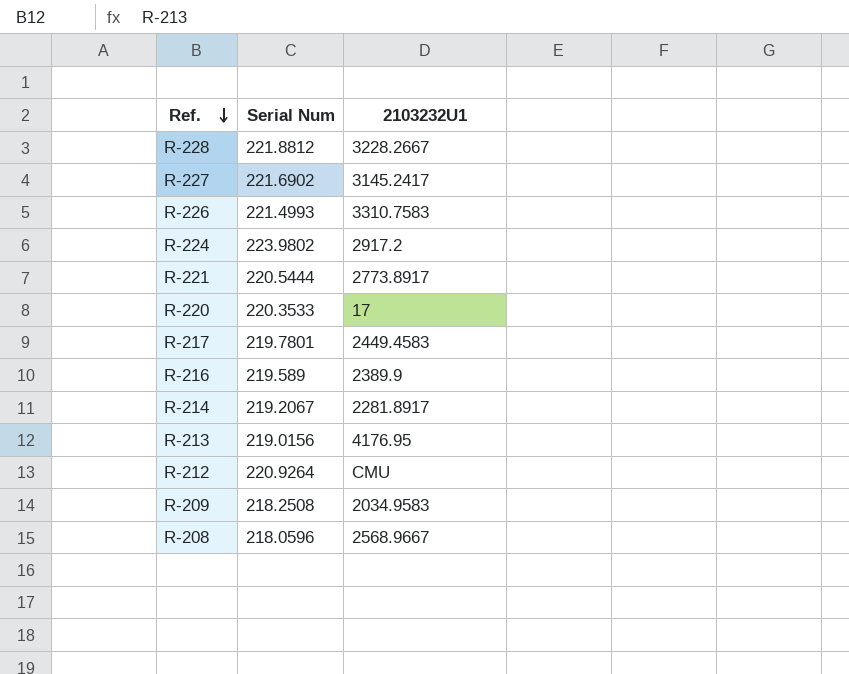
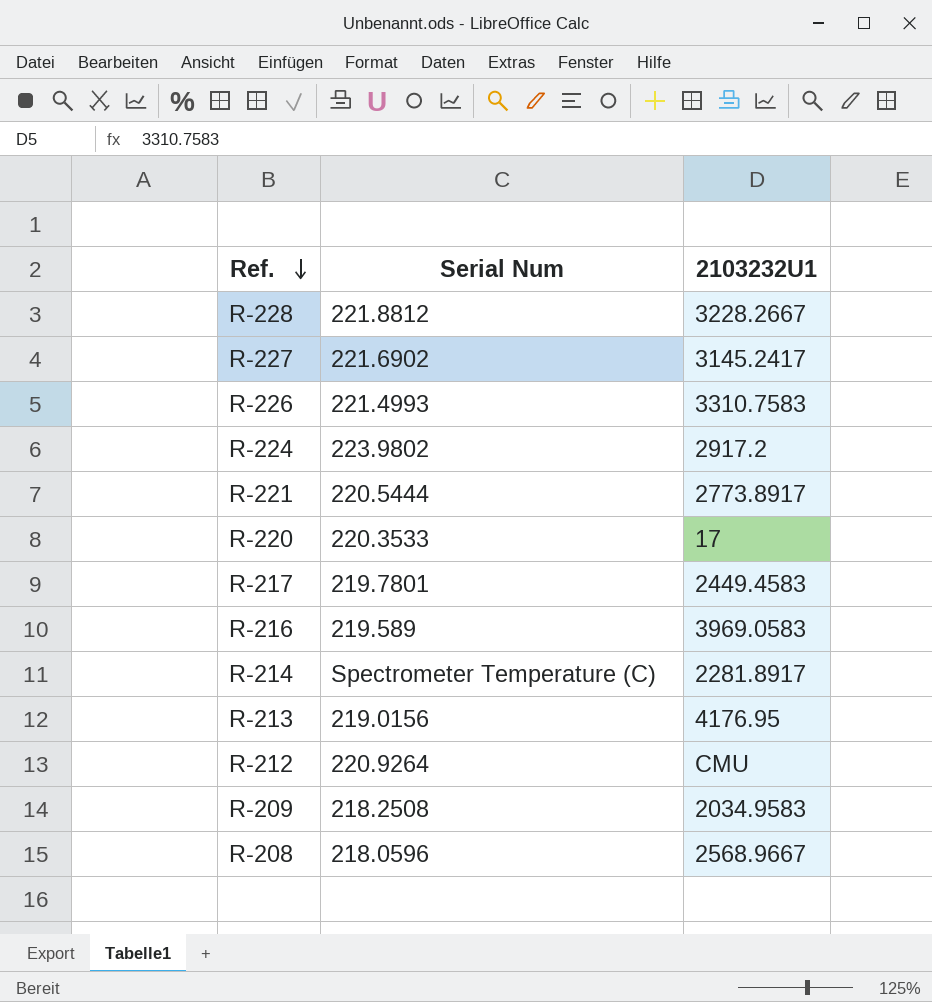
R-216 | 2103232U1: 2389.9 -> 3969.0583
R-214 | Serial Num: 219.2067 -> Spectrometer Temperature (C)

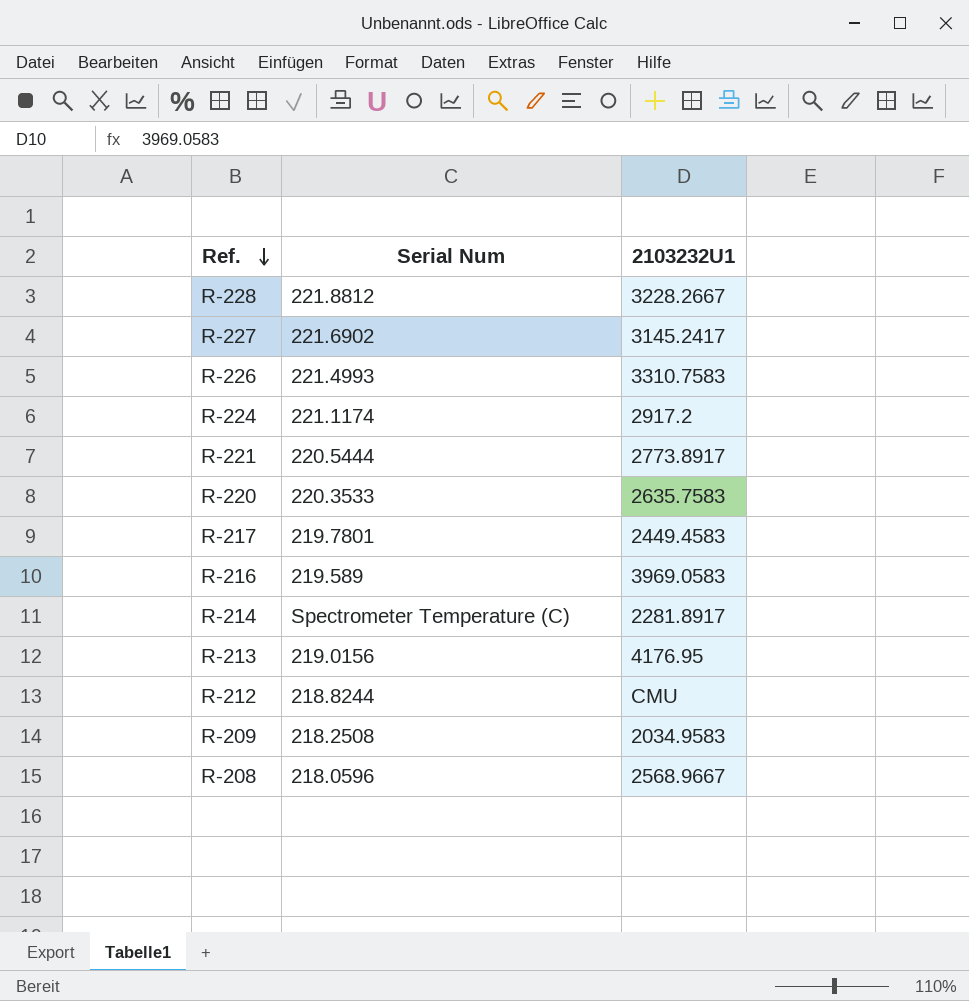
R-224 | Serial Num: 223.9802 -> 221.1174
R-220 | 2103232U1: 17 -> 2635.7583
R-212 | Serial Num: 220.9264 -> 218.8244

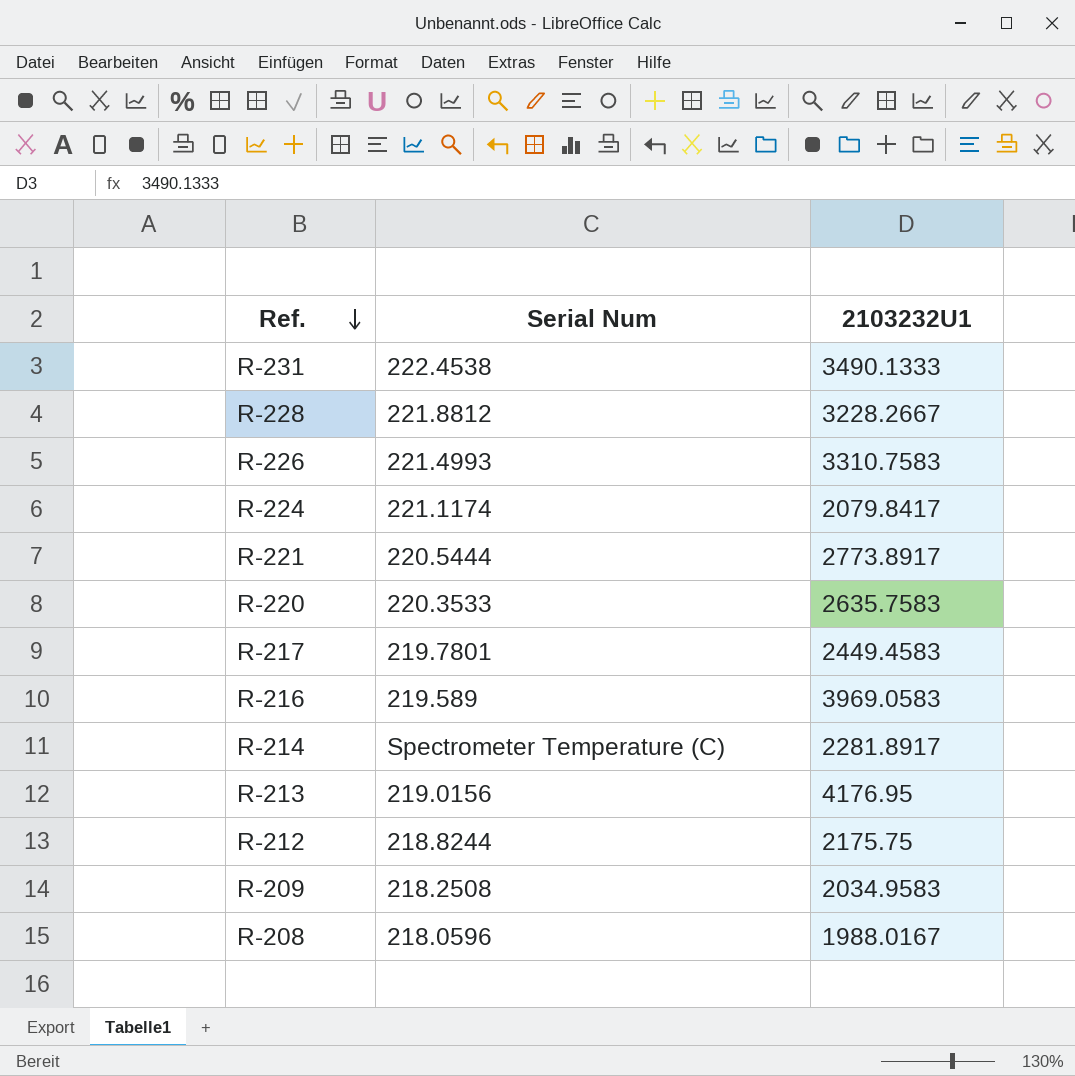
row R-227: 221.6902 | 3145.2417 -> none
row R-231: none -> 222.4538 | 3490.1333
R-224 | 2103232U1: 2917.2 -> 2079.8417
R-212 | 2103232U1: CMU -> 2175.75
R-208 | 2103232U1: 2568.9667 -> 1988.0167

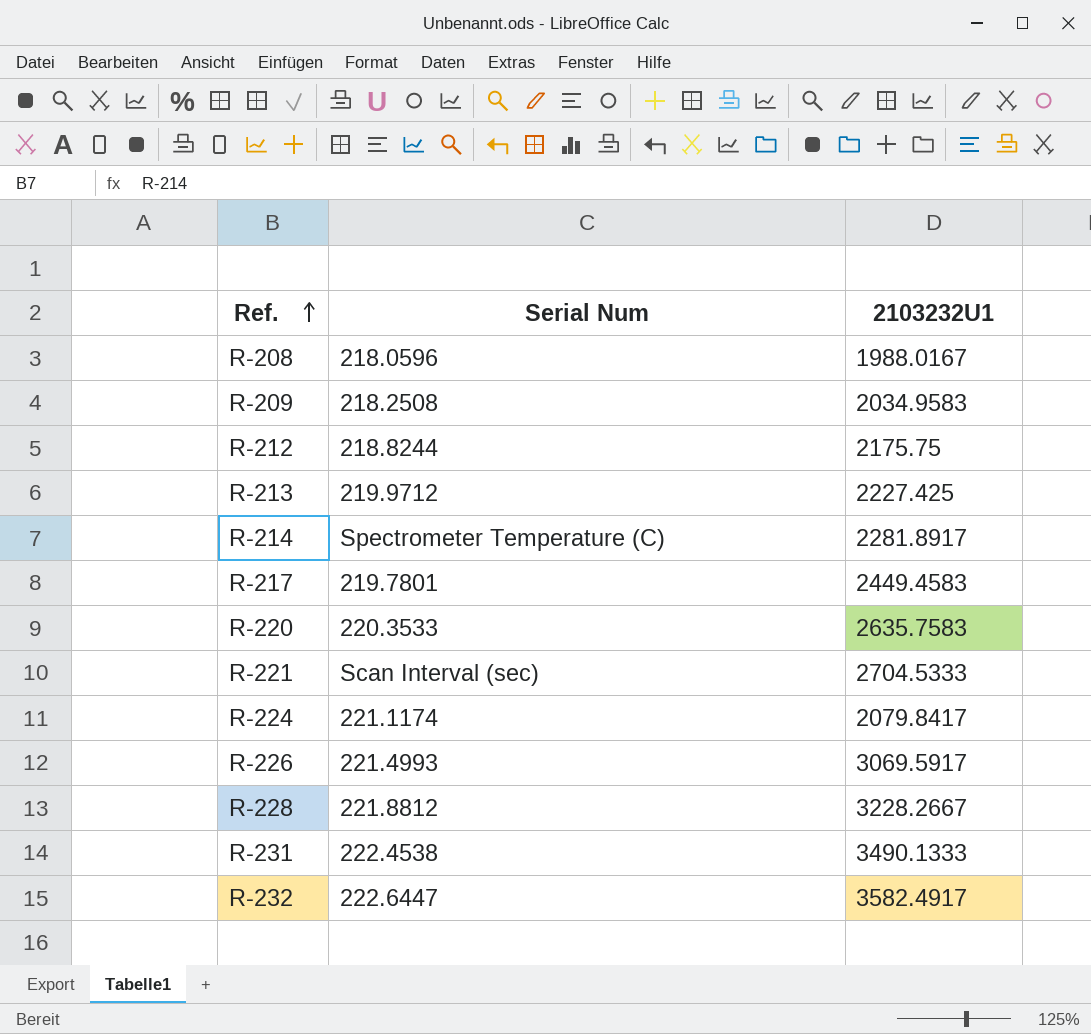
row order: Ref. descending -> Ref. ascending
row R-216: 219.589 | 3969.0583 -> none
R-213 | Serial Num: 219.0156 -> 219.9712
R-213 | 2103232U1: 4176.95 -> 2227.425
R-221 | Serial Num: 220.5444 -> Scan Interval (sec)
R-221 | 2103232U1: 2773.8917 -> 2704.5333
R-226 | 2103232U1: 3310.7583 -> 3069.5917
row R-232: none -> 222.6447 | 3582.4917

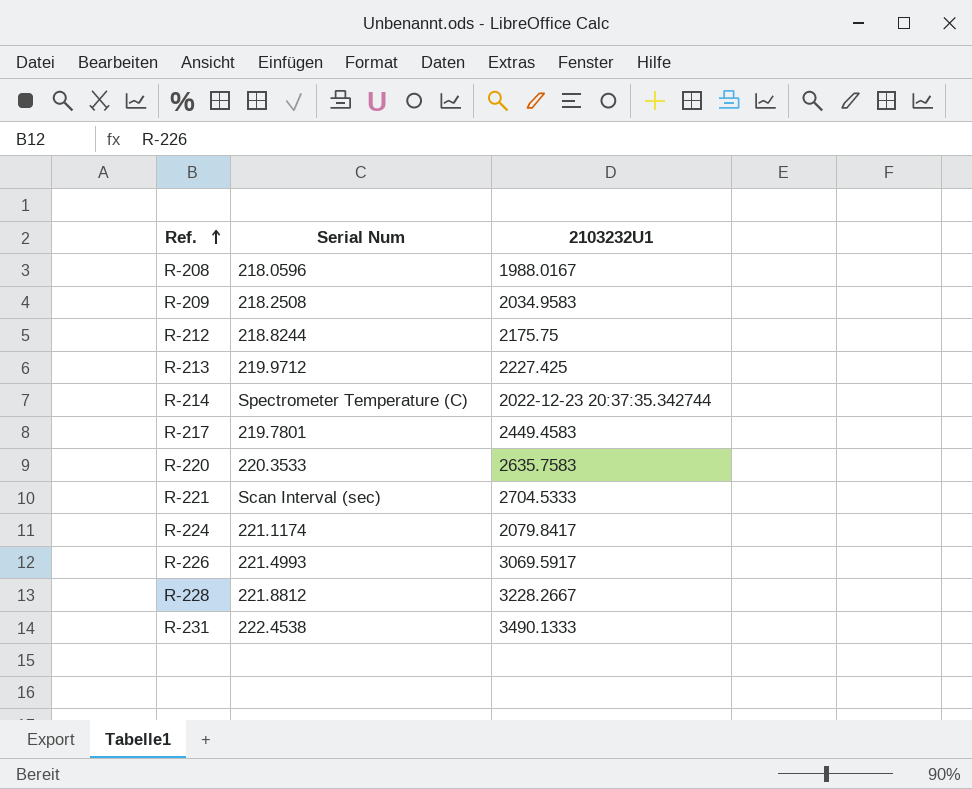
row R-232: 222.6447 | 3582.4917 -> none
R-214 | 2103232U1: 2281.8917 -> 2022-12-23 20:37:35.342744

